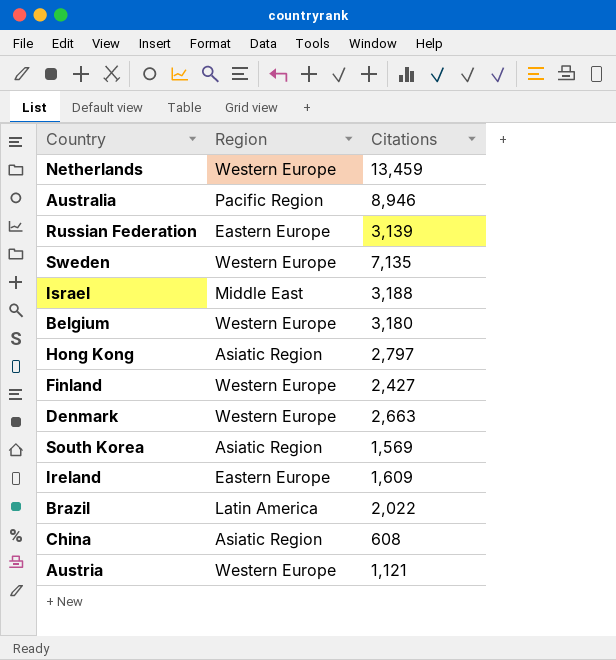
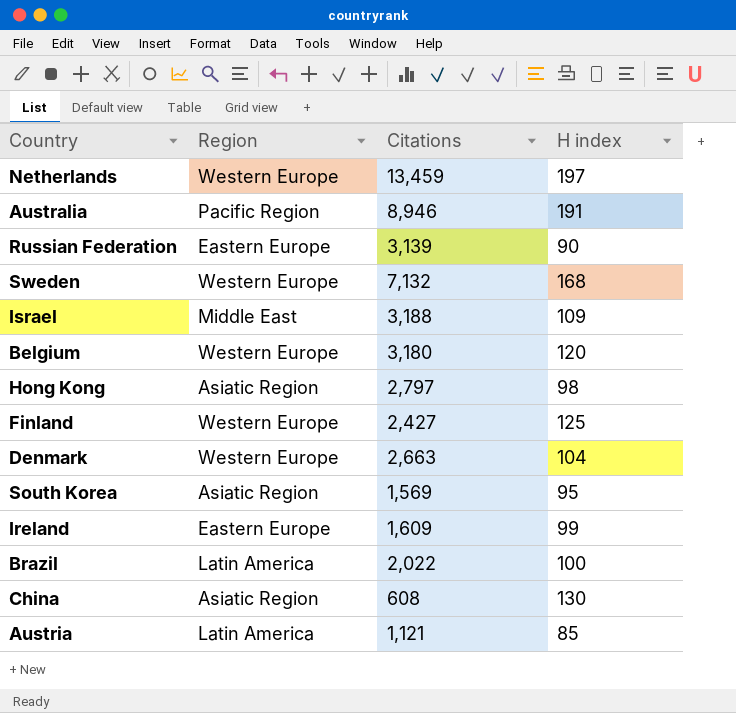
column H index | position: none -> 4
Sweden | Citations: 7,135 -> 7,132
Austria | Region: Western Europe -> Latin America

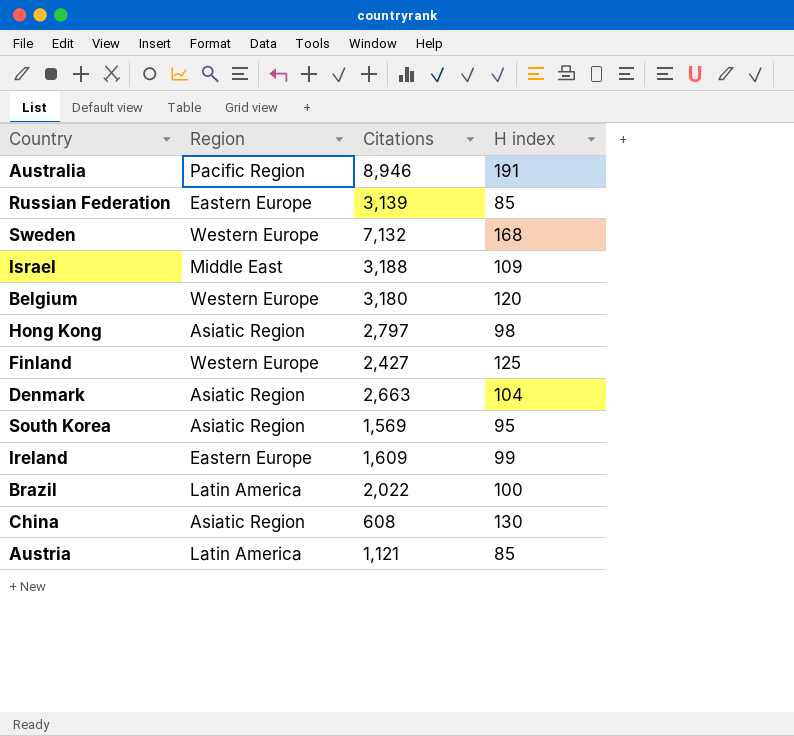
row Netherlands: Western Europe | 13,459 | 197 -> none
Russian Federation | H index: 90 -> 85
Denmark | Region: Western Europe -> Asiatic Region

